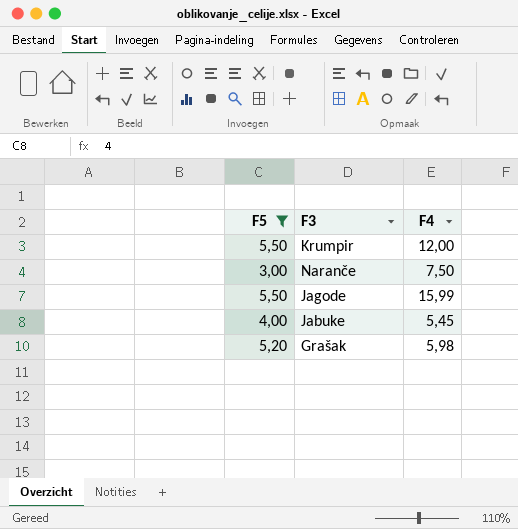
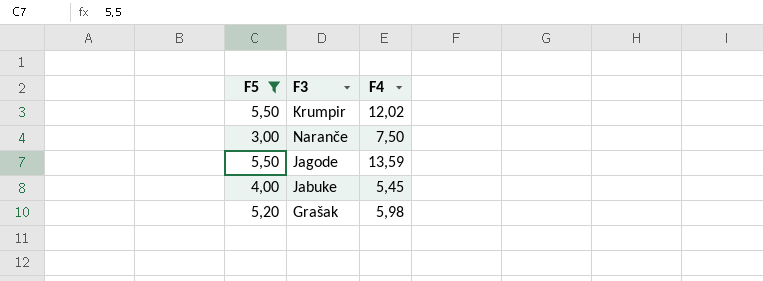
Krumpir | F4: 12,00 -> 12,02
Jagode | F4: 15,99 -> 13,59

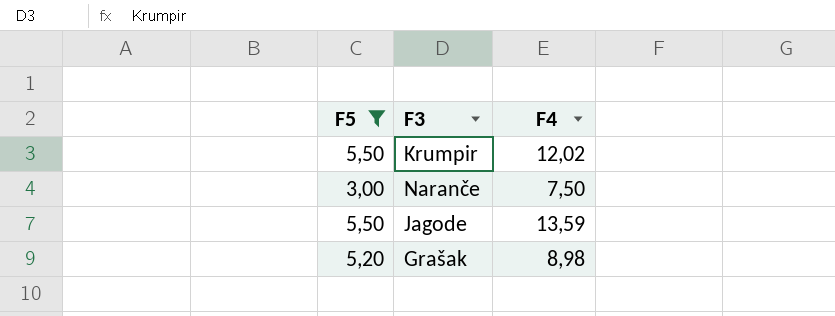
row Jabuke: 4,00 | 5,45 -> none
Grašak | F4: 5,98 -> 8,98

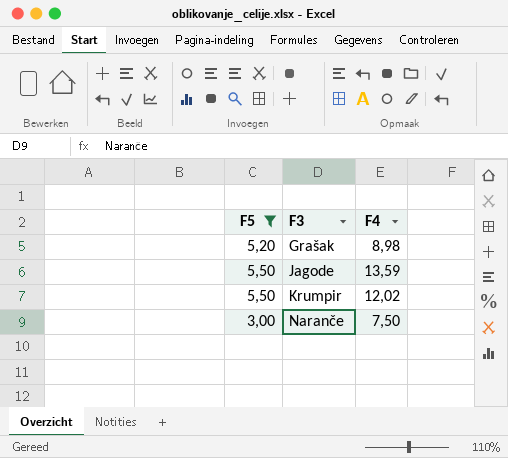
row order: none -> F3 ascending

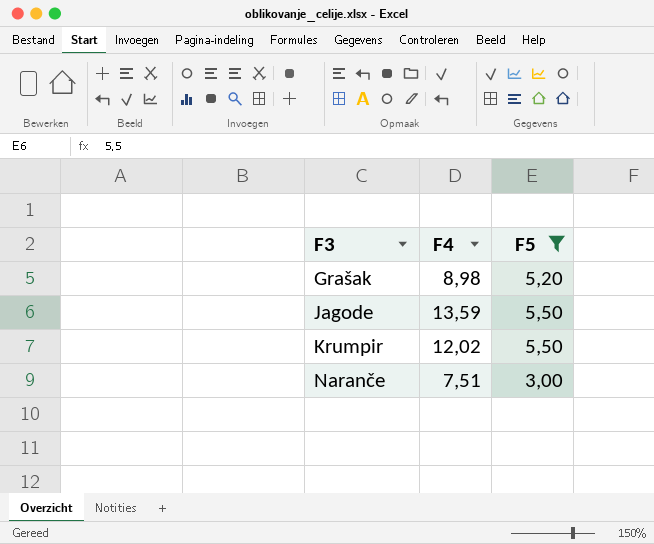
column F5 | position: 1 -> 3
Naranče | F4: 7,50 -> 7,51

